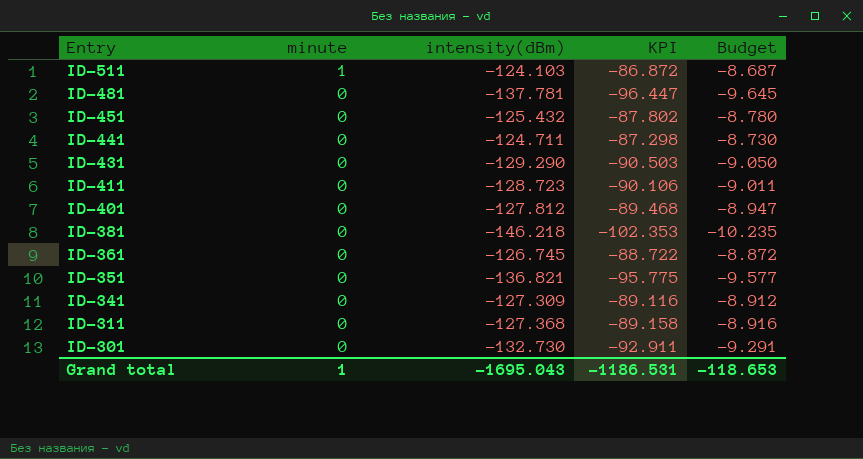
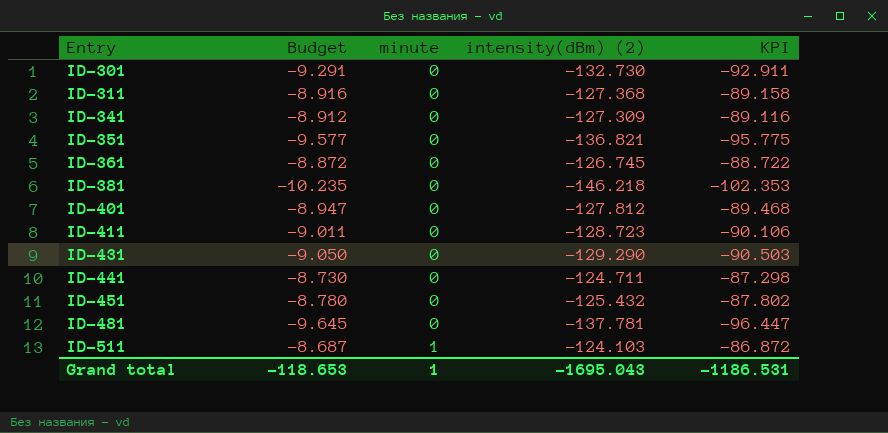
row order: Entry descending -> Entry ascending
column Budget | position: 5 -> 2
column name: intensity(dBm) -> intensity(dBm) (2)

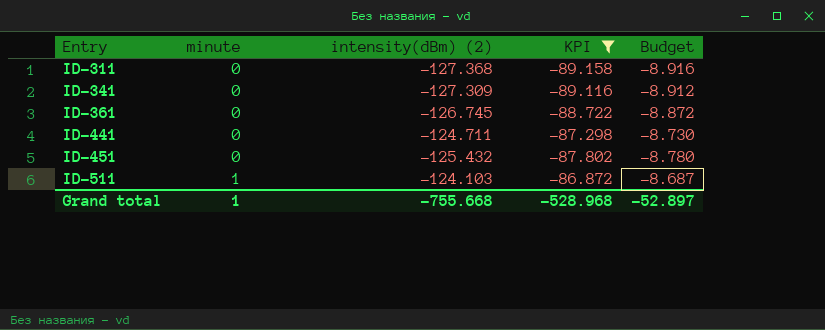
filter: none -> KPI >= -89.158
column Budget | position: 2 -> 5
Grand total | intensity(dBm) (2): -1695.043 -> -755.668
Grand total | KPI: -1186.531 -> -528.968
Grand total | Budget: -118.653 -> -52.897

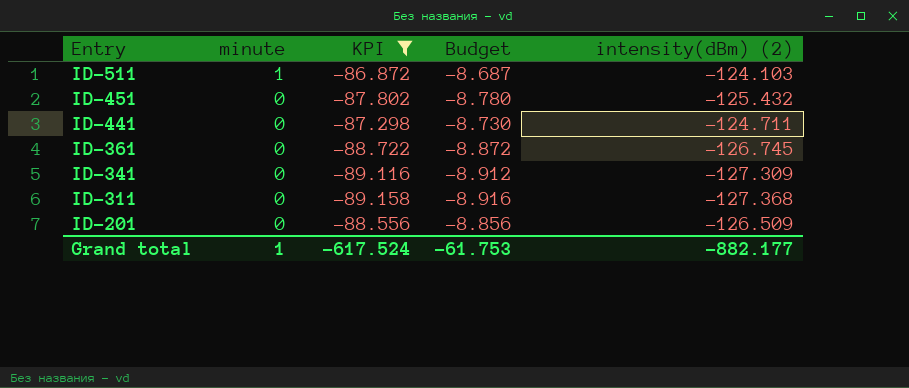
row order: Entry ascending -> Entry descending
column intensity(dBm) (2) | position: 3 -> 5
row ID-201: none -> 0 | -88.556 | -8.856 | -126.509
Grand total | KPI: -528.968 -> -617.524
Grand total | Budget: -52.897 -> -61.753
Grand total | intensity(dBm) (2): -755.668 -> -882.177

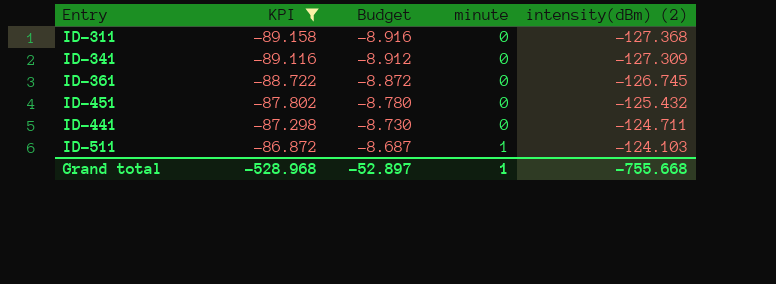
row order: Entry descending -> KPI ascending
column minute | position: 2 -> 4
row ID-201: 0 | -88.556 | -8.856 | -126.509 -> none
Grand total | KPI: -617.524 -> -528.968
Grand total | Budget: -61.753 -> -52.897
Grand total | intensity(dBm) (2): -882.177 -> -755.668

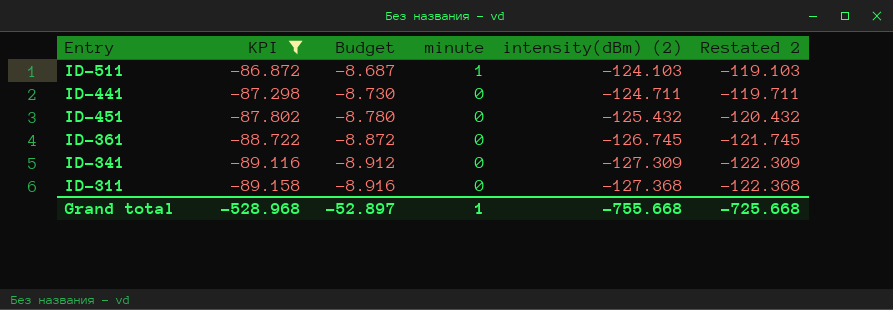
row order: KPI ascending -> KPI descending
column Restated 2 | formula: none -> [intensity(dBm) (2)] + 5

